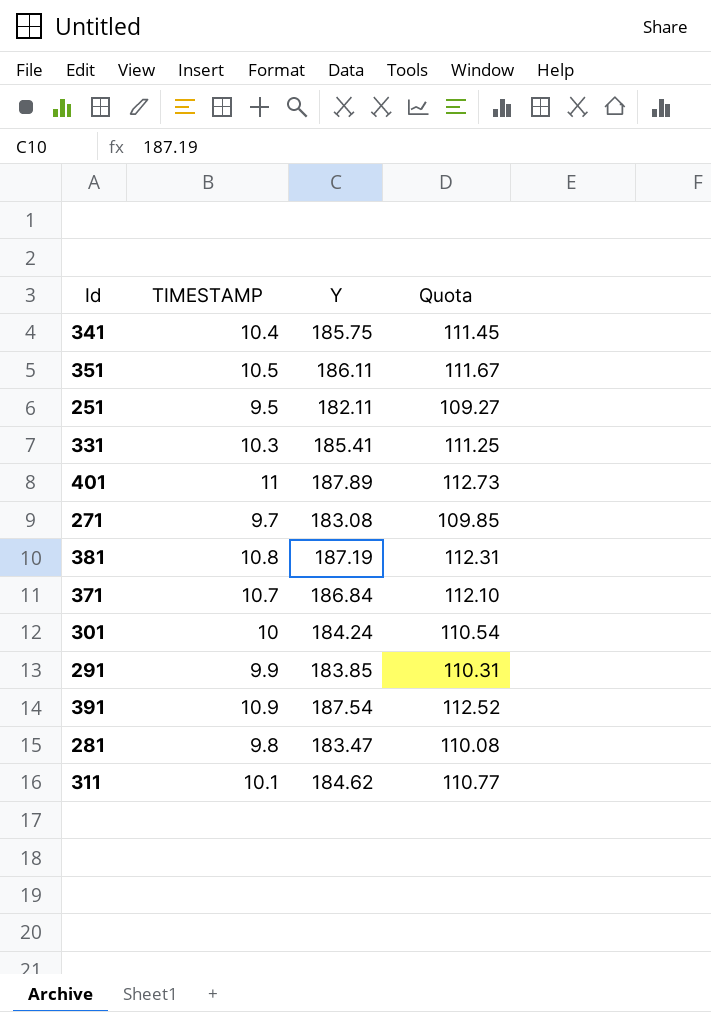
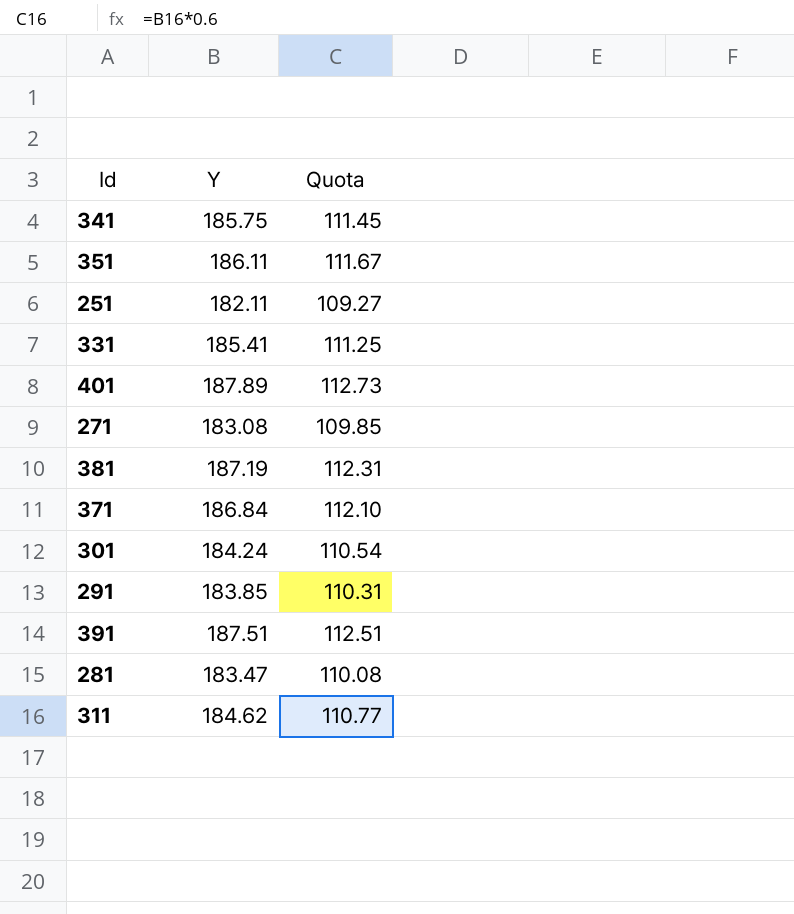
column TIMESTAMP | position: 2 -> none
391 | Y: 187.54 -> 187.51
391 | Quota: 112.52 -> 112.51

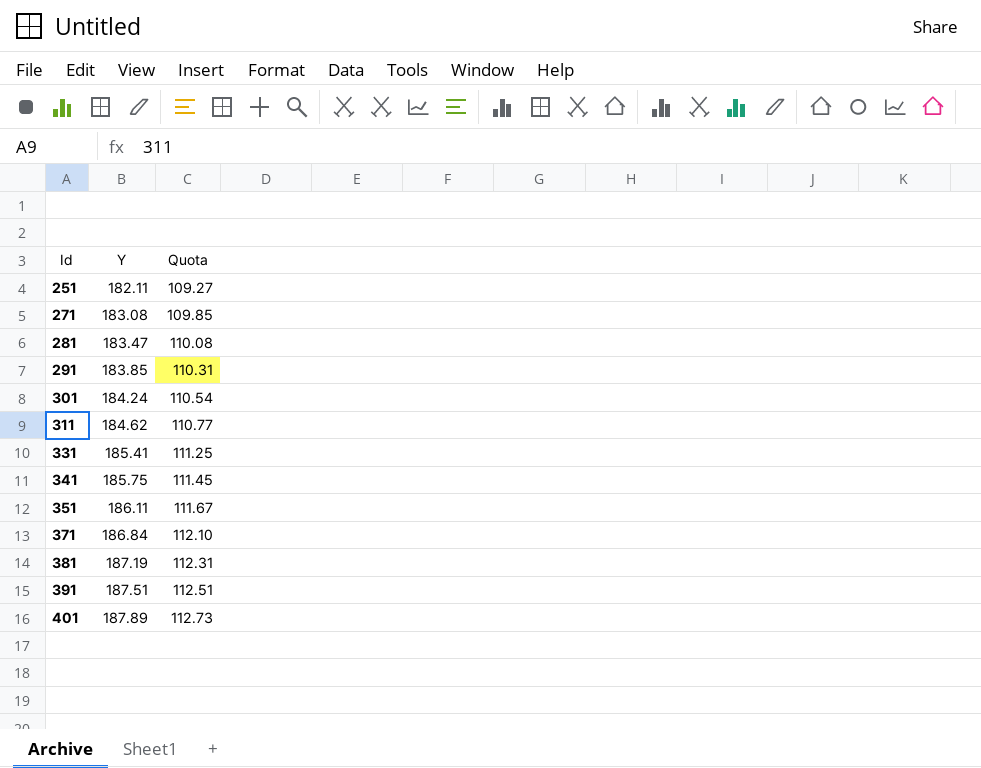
row order: none -> Id ascending

